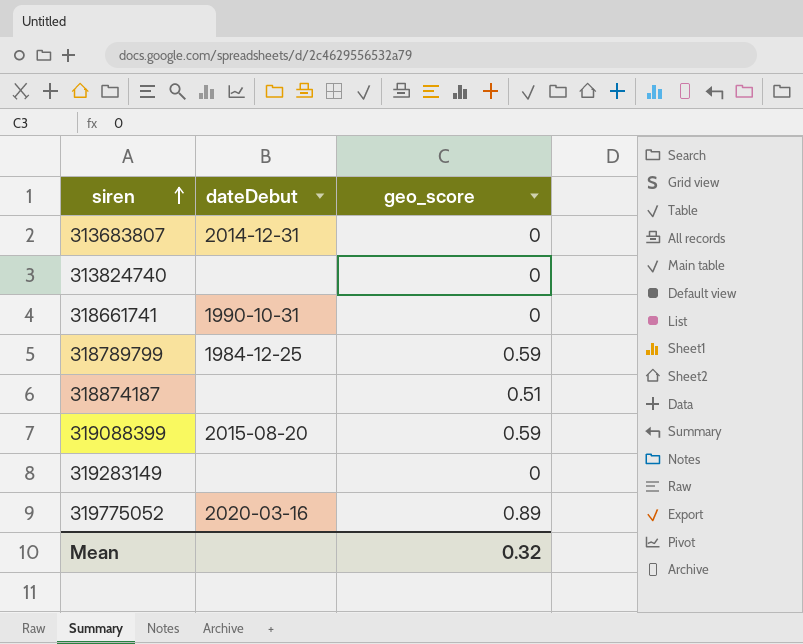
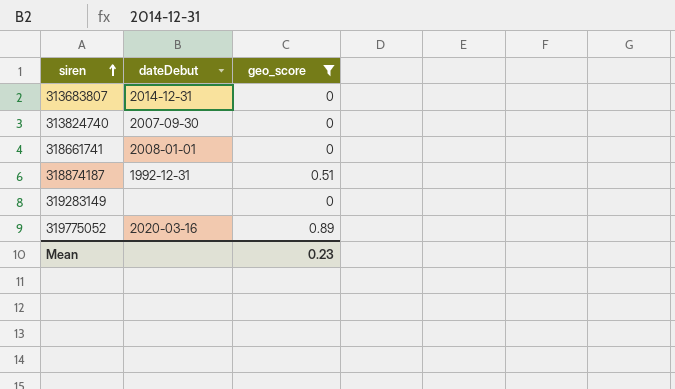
filter: none -> geo_score != 0.59
313824740 | dateDebut: none -> 2007-09-30
318661741 | dateDebut: 1990-10-31 -> 2008-01-01
318874187 | dateDebut: none -> 1992-12-31
Mean | geo_score: 0.32 -> 0.23

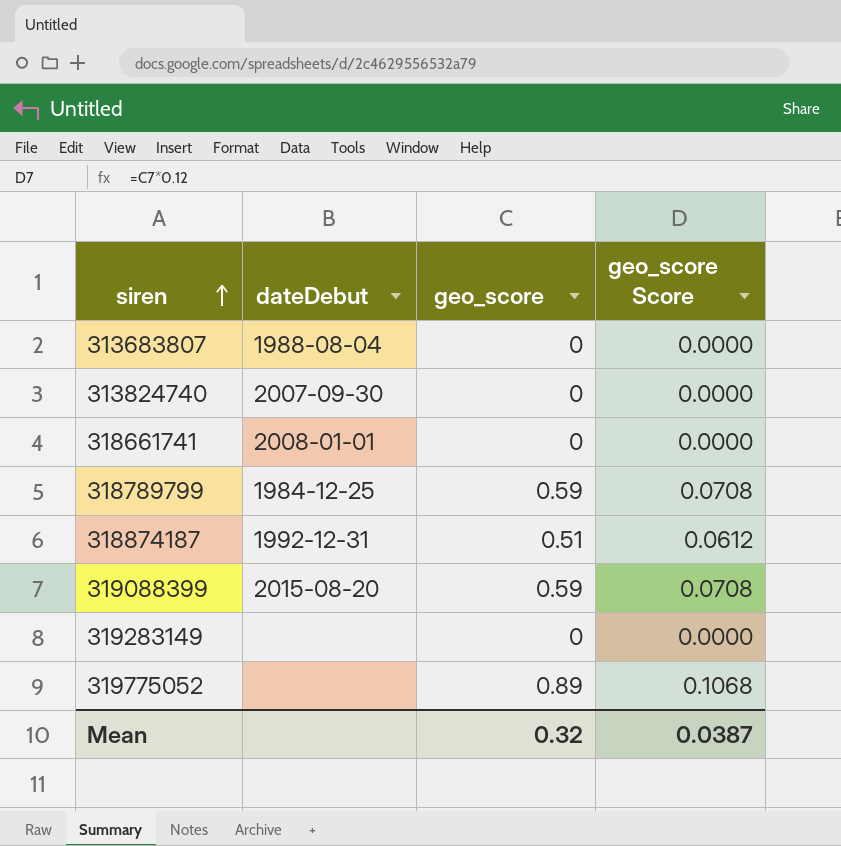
filter: geo_score != 0.59 -> none
column geo_score Score | formula: none -> [geo_score] * 0.12
313683807 | dateDebut: 2014-12-31 -> 1988-08-04
319775052 | dateDebut: 2020-03-16 -> none
Mean | geo_score: 0.23 -> 0.32

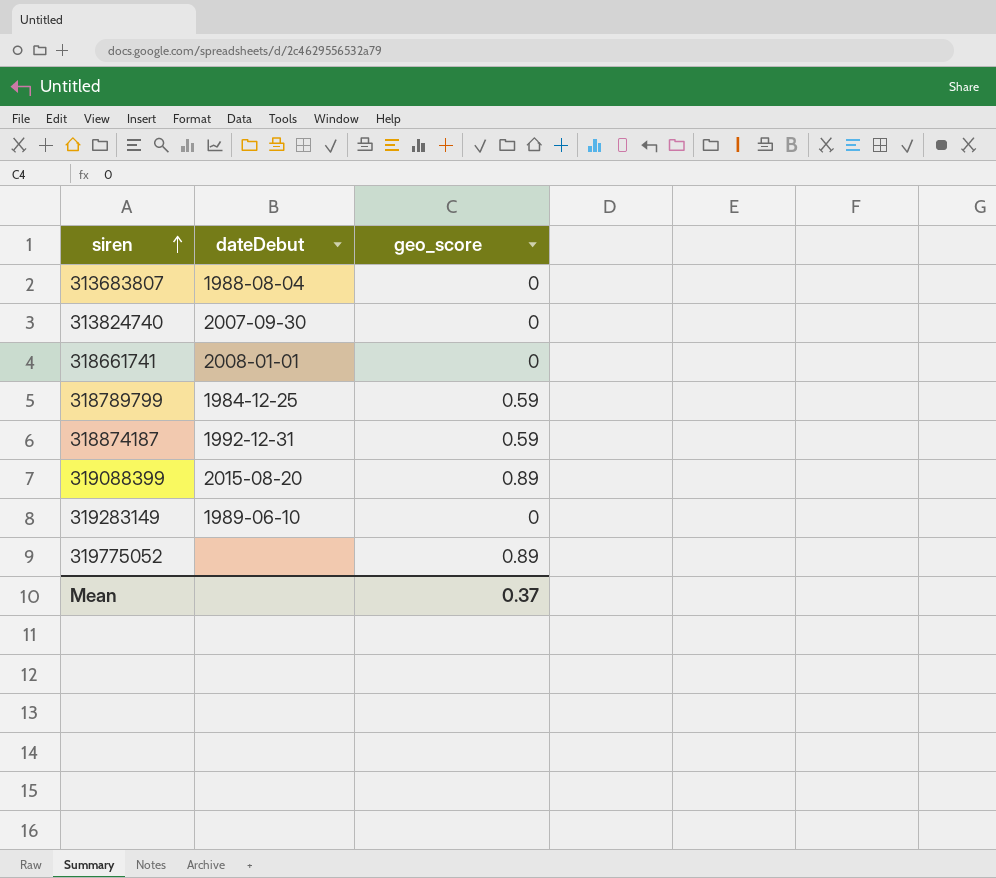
column geo_score Score | formula: [geo_score] * 0.12 -> none
318874187 | geo_score: 0.51 -> 0.59
319088399 | geo_score: 0.59 -> 0.89
319283149 | dateDebut: none -> 1989-06-10
Mean | geo_score: 0.32 -> 0.37

